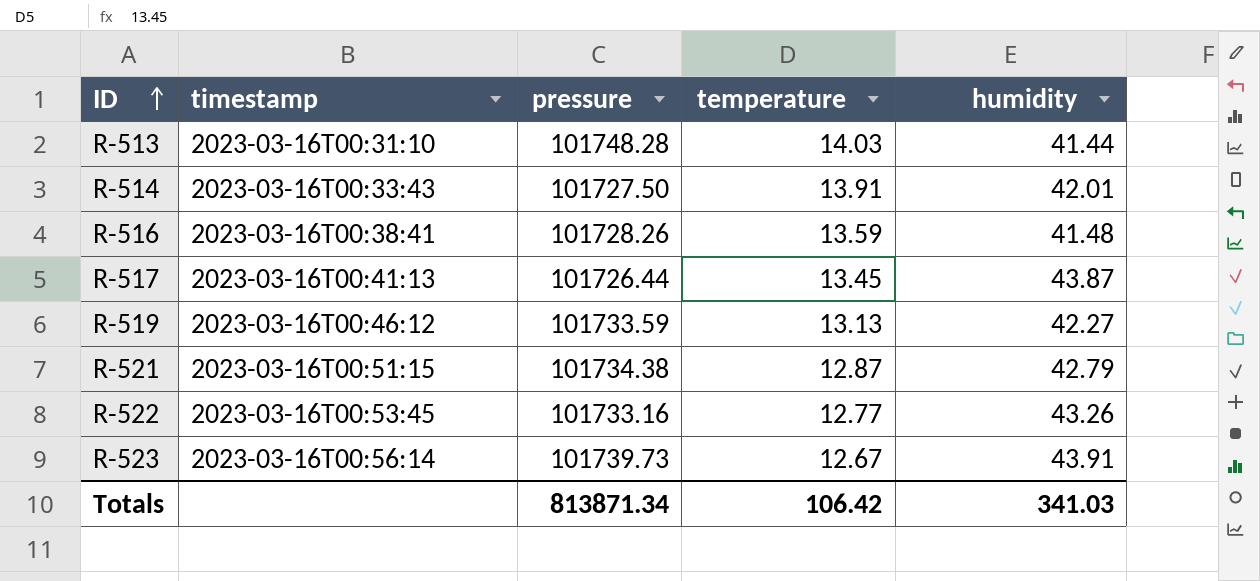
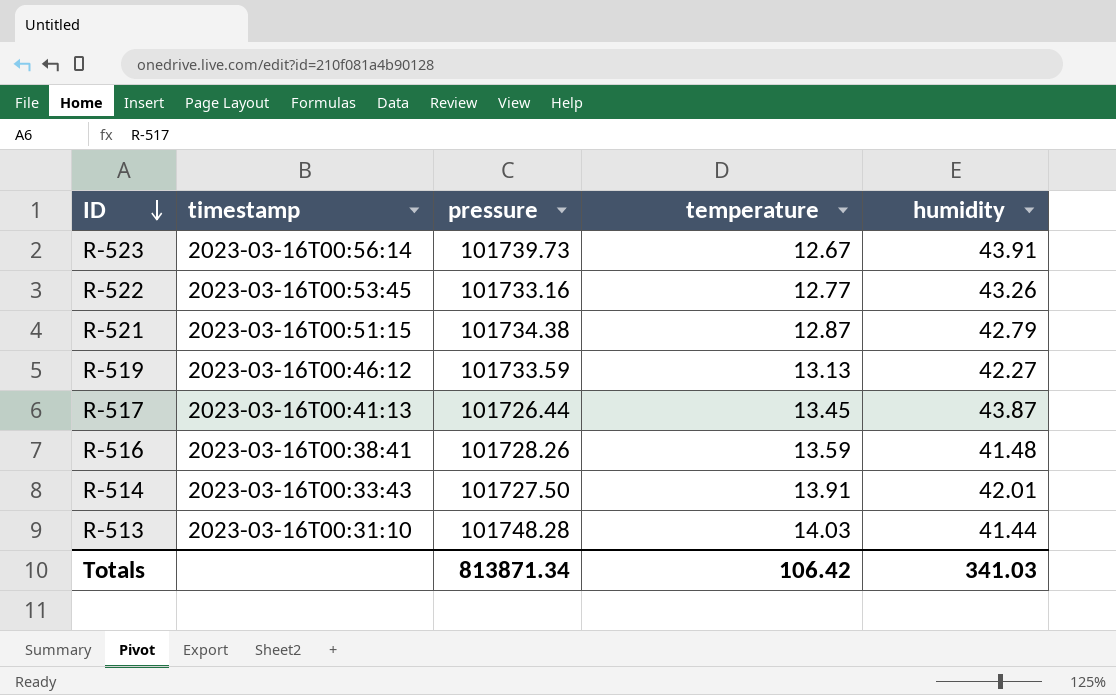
row order: ID ascending -> ID descending

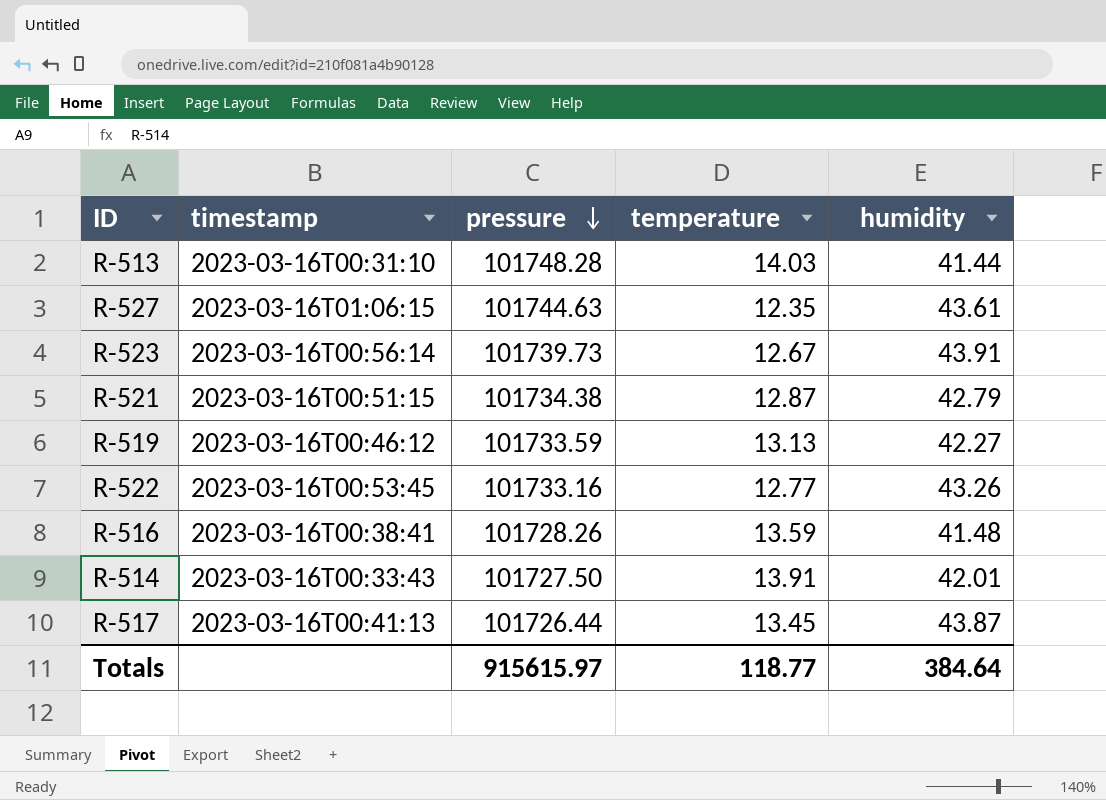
row order: ID descending -> pressure descending
row R-527: none -> 2023-03-16T01:06:15 | 101744.63 | 12.35 | 43.61
Totals | pressure: 813871.34 -> 915615.97
Totals | temperature: 106.42 -> 118.77
Totals | humidity: 341.03 -> 384.64

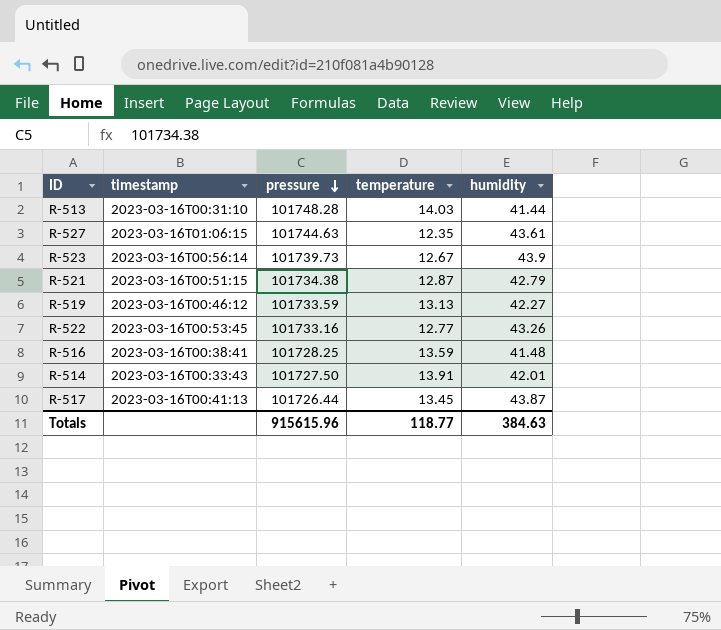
R-523 | humidity: 43.91 -> 43.9
R-516 | pressure: 101728.26 -> 101728.25
Totals | pressure: 915615.97 -> 915615.96
Totals | humidity: 384.64 -> 384.63

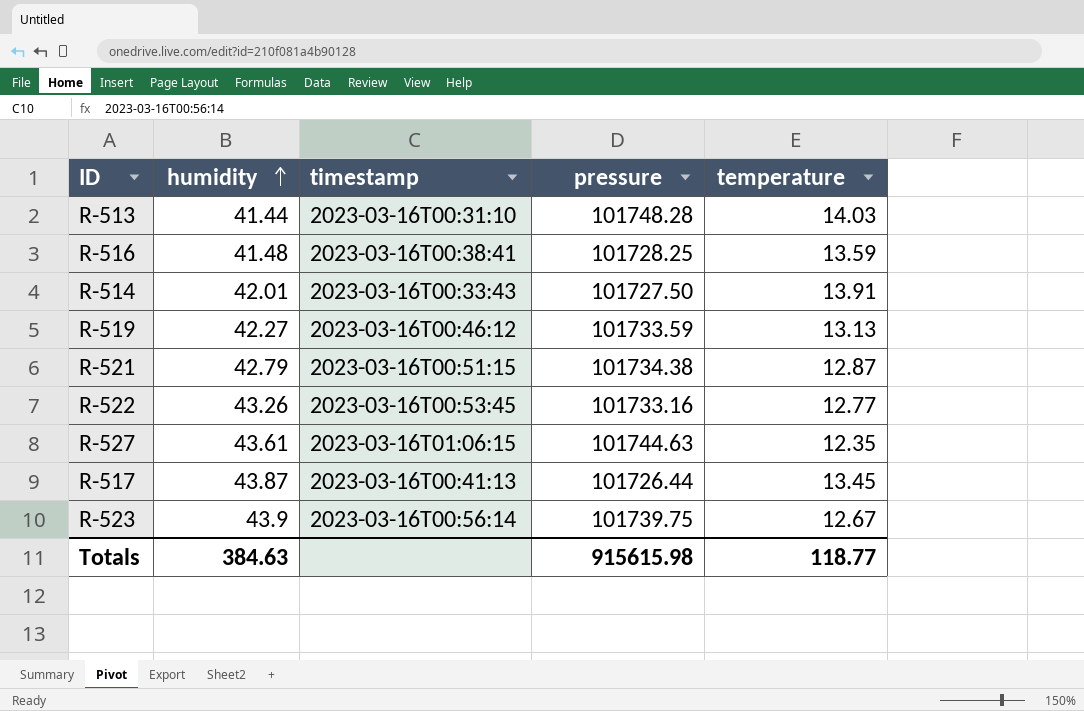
row order: pressure descending -> humidity ascending
column humidity | position: 5 -> 2
R-523 | pressure: 101739.73 -> 101739.75
Totals | pressure: 915615.96 -> 915615.98

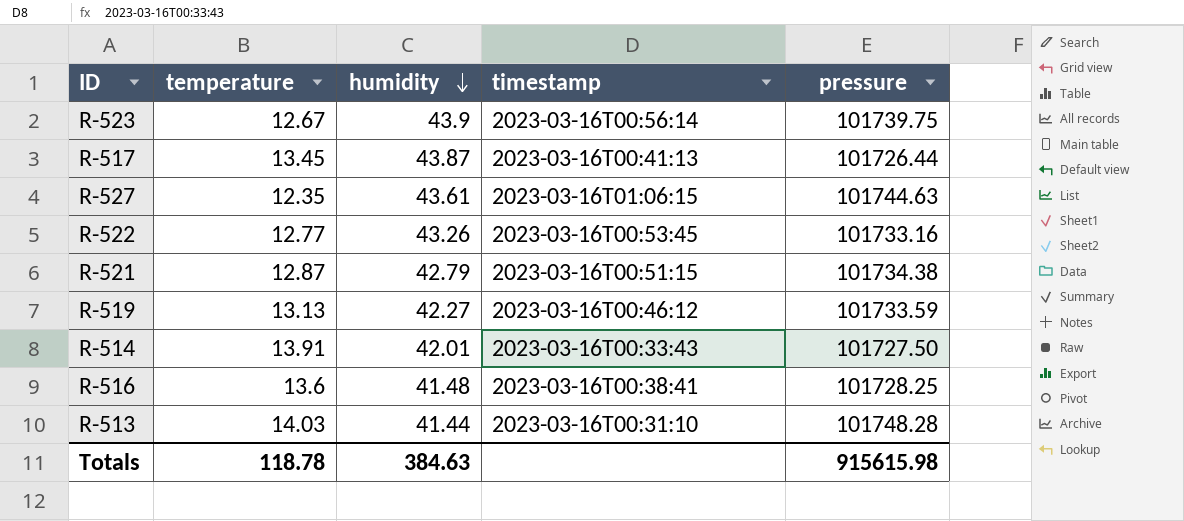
row order: humidity ascending -> humidity descending
column temperature | position: 5 -> 2
R-516 | temperature: 13.59 -> 13.6
Totals | temperature: 118.77 -> 118.78

